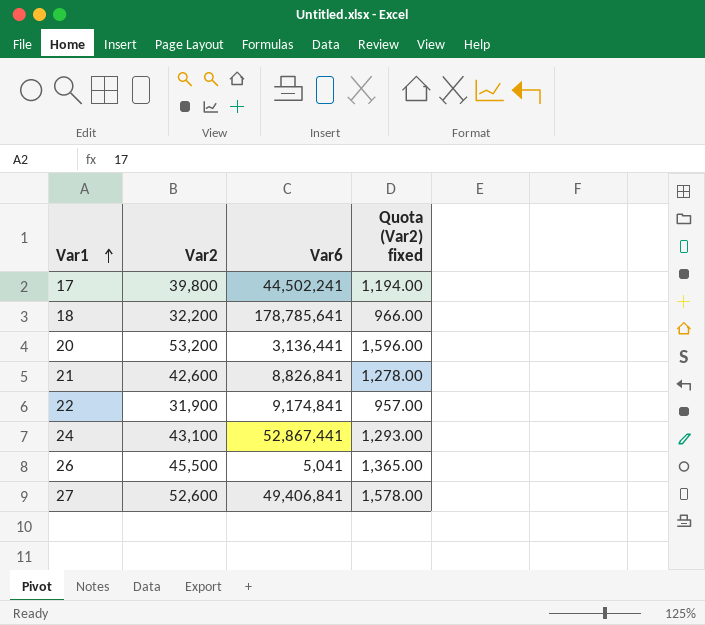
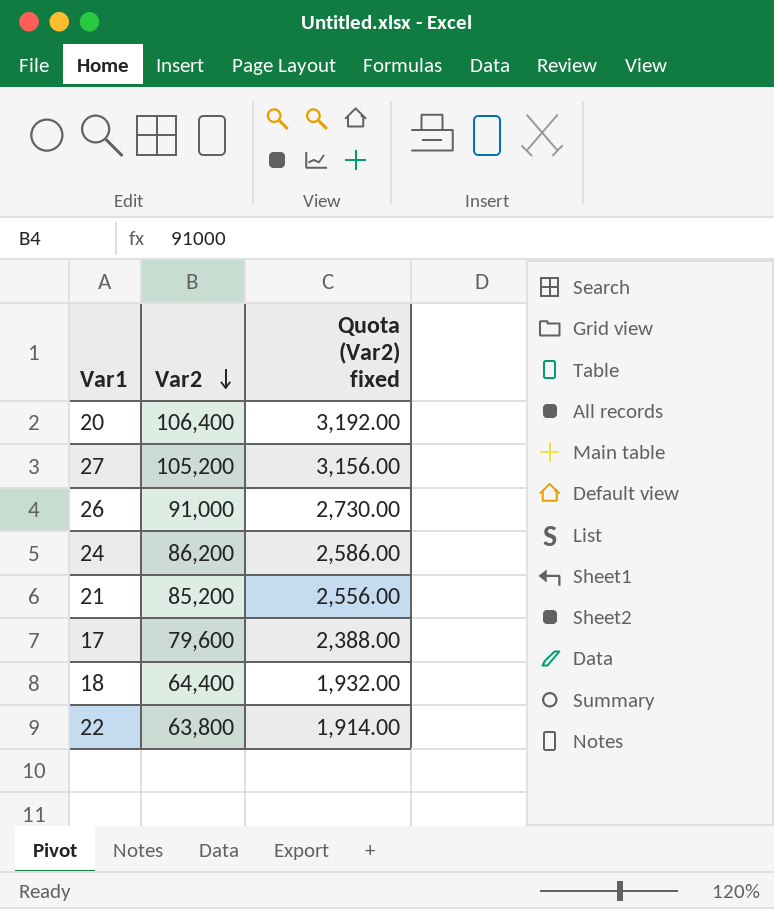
row order: Var1 ascending -> Var2 descending
column Var6 | position: 3 -> none
20 | Var2: 53,200 -> 106,400
20 | Quota (Var2) fixed: 1,596.00 -> 3,192.00
27 | Var2: 52,600 -> 105,200
27 | Quota (Var2) fixed: 1,578.00 -> 3,156.00
26 | Var2: 45,500 -> 91,000
26 | Quota (Var2) fixed: 1,365.00 -> 2,730.00
24 | Var2: 43,100 -> 86,200
24 | Quota (Var2) fixed: 1,293.00 -> 2,586.00
21 | Var2: 42,600 -> 85,200
21 | Quota (Var2) fixed: 1,278.00 -> 2,556.00
17 | Var2: 39,800 -> 79,600
17 | Quota (Var2) fixed: 1,194.00 -> 2,388.00
18 | Var2: 32,200 -> 64,400
18 | Quota (Var2) fixed: 966.00 -> 1,932.00
22 | Var2: 31,900 -> 63,800
22 | Quota (Var2) fixed: 957.00 -> 1,914.00

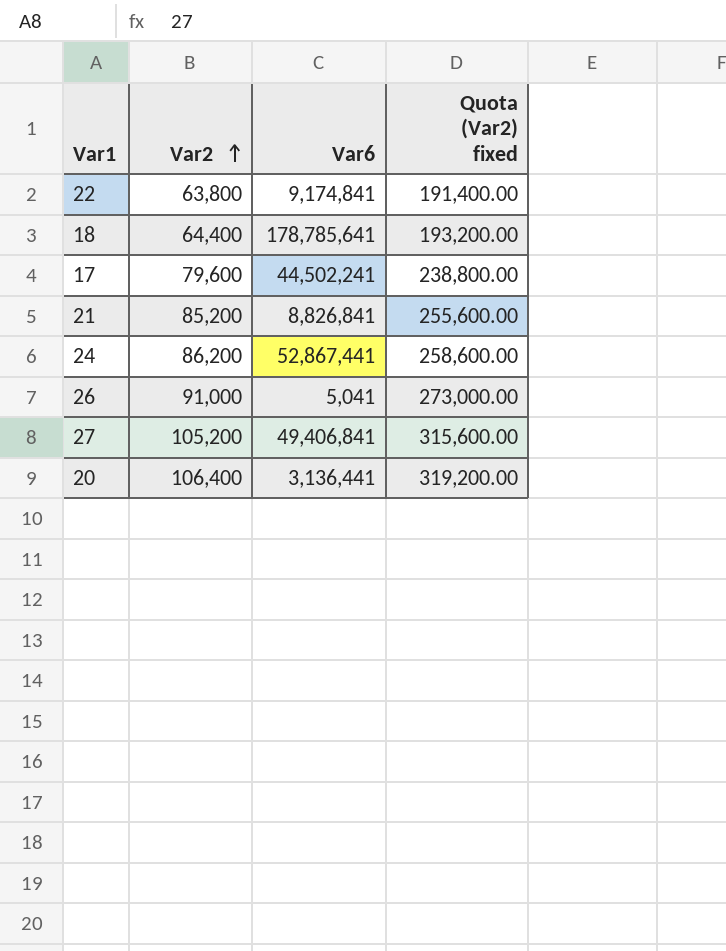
row order: Var2 descending -> Var2 ascending
column Var6 | position: none -> 3
column Quota (Var2) fixed | formula: [Var2] * 0.03 -> [Var2] * 3

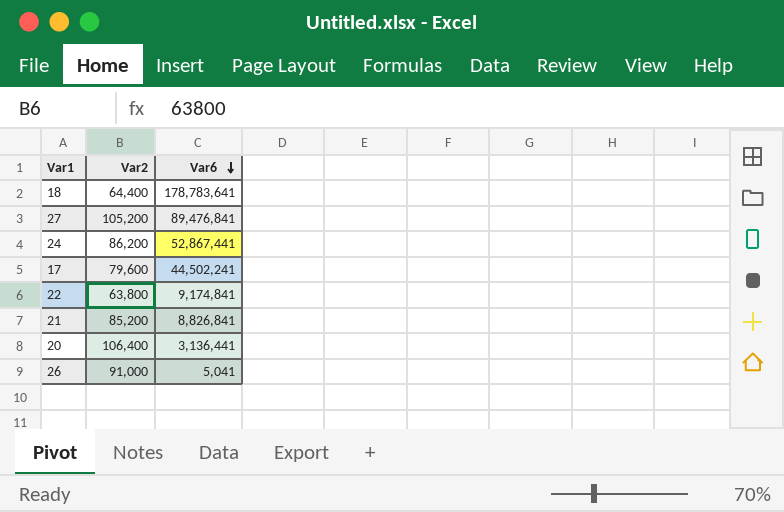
row order: Var2 ascending -> Var6 descending
column Quota (Var2) fixed | formula: [Var2] * 3 -> none
18 | Var6: 178,785,641 -> 178,783,641
27 | Var6: 49,406,841 -> 89,476,841

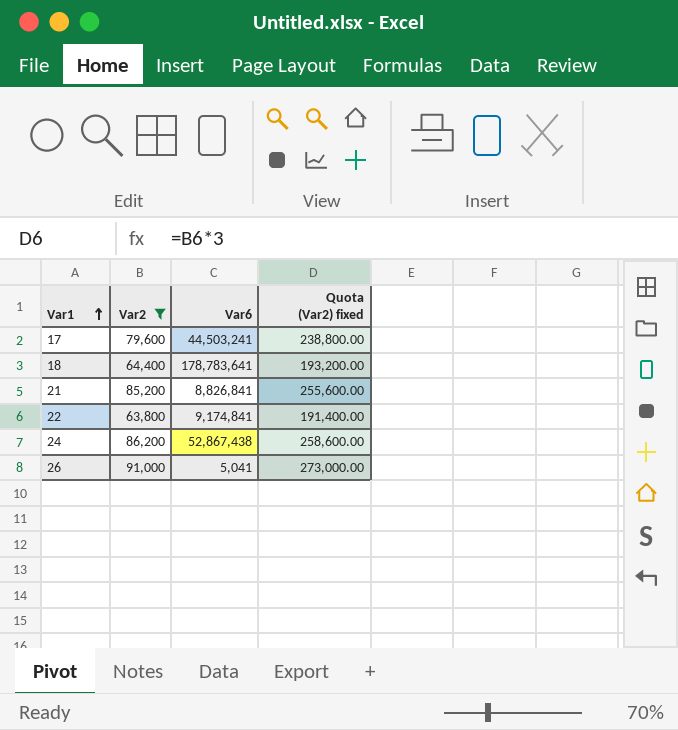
filter: none -> Var2 <= 91,000
row order: Var6 descending -> Var1 ascending
column Quota (Var2) fixed | formula: none -> [Var2] * 3
17 | Var6: 44,502,241 -> 44,503,241
24 | Var6: 52,867,441 -> 52,867,438

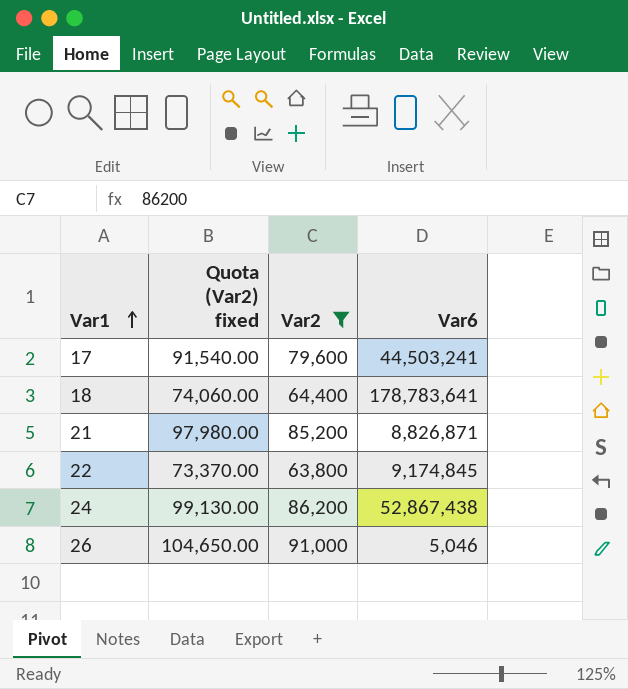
column Quota (Var2) fixed | formula: [Var2] * 3 -> [Var2] * 1.15
column Quota (Var2) fixed | position: 4 -> 2
21 | Var6: 8,826,841 -> 8,826,871
22 | Var6: 9,174,841 -> 9,174,845
26 | Var6: 5,041 -> 5,046

